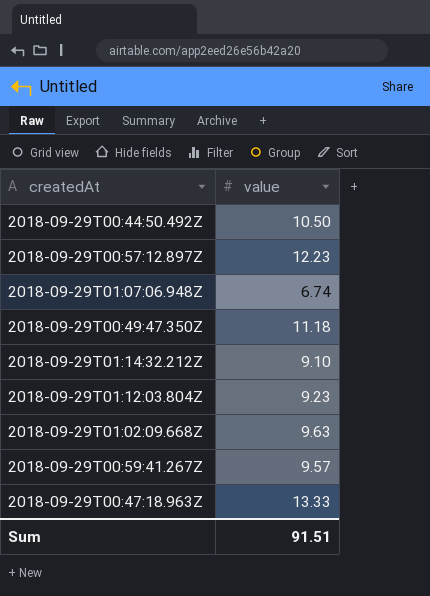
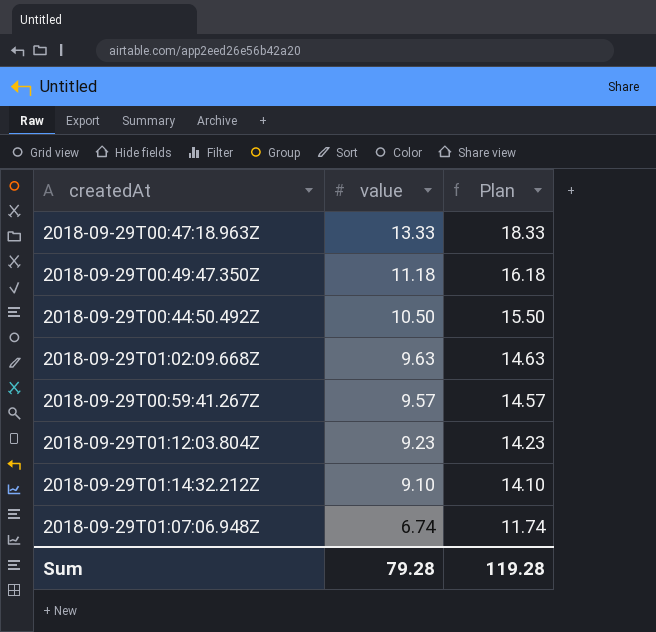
row order: none -> value descending
column Plan | formula: none -> [value] + 5
row 2018-09-29T00:57:12.897Z: 12.23 -> none
Sum | value: 91.51 -> 79.28

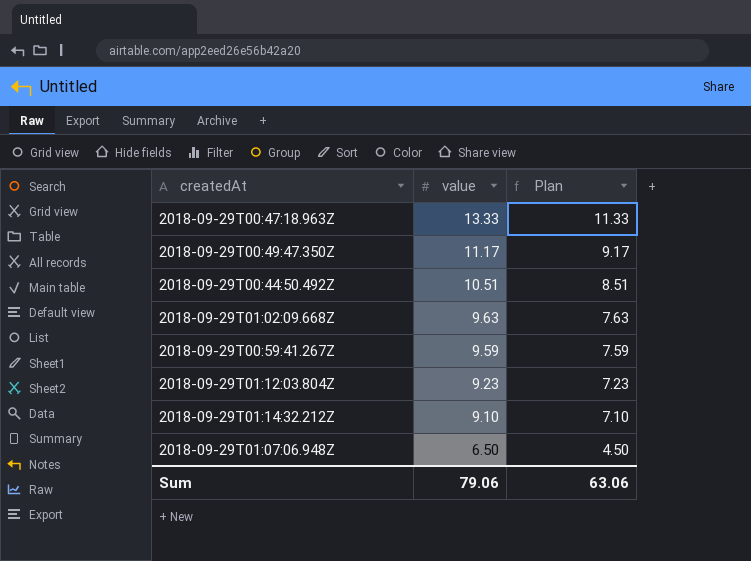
column Plan | formula: [value] + 5 -> [value] - 2
2018-09-29T00:49:47.350Z | value: 11.18 -> 11.17
2018-09-29T00:44:50.492Z | value: 10.50 -> 10.51
2018-09-29T00:59:41.267Z | value: 9.57 -> 9.59
2018-09-29T01:07:06.948Z | value: 6.74 -> 6.50
Sum | value: 79.28 -> 79.06
Sum | Plan: 119.28 -> 63.06

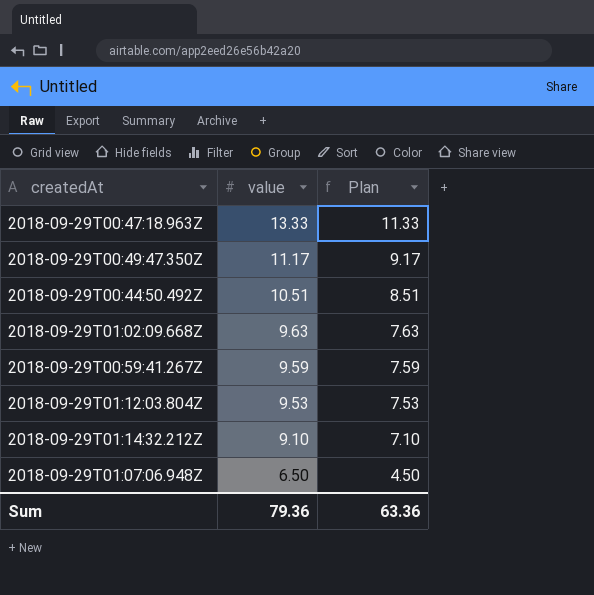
2018-09-29T01:12:03.804Z | value: 9.23 -> 9.53
2018-09-29T01:12:03.804Z | Plan: 7.23 -> 7.53
Sum | value: 79.06 -> 79.36
Sum | Plan: 63.06 -> 63.36

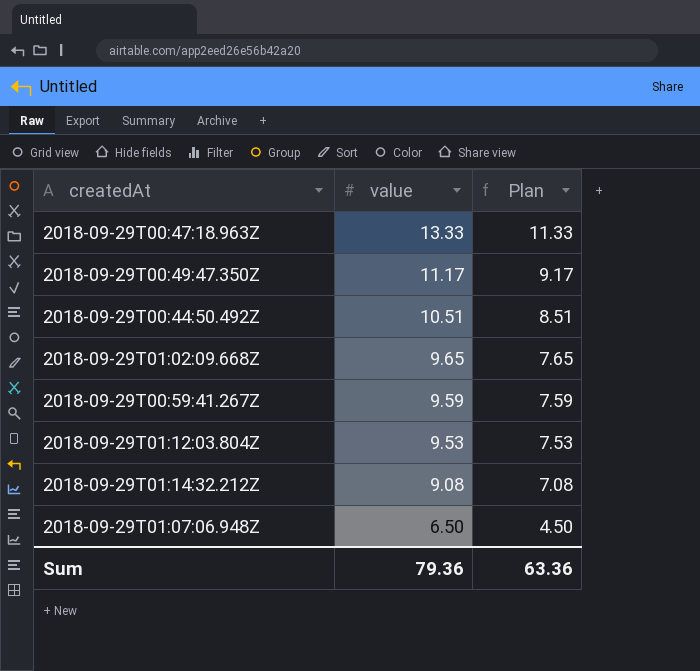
2018-09-29T01:02:09.668Z | value: 9.63 -> 9.65
2018-09-29T01:02:09.668Z | Plan: 7.63 -> 7.65
2018-09-29T01:14:32.212Z | value: 9.10 -> 9.08
2018-09-29T01:14:32.212Z | Plan: 7.10 -> 7.08

